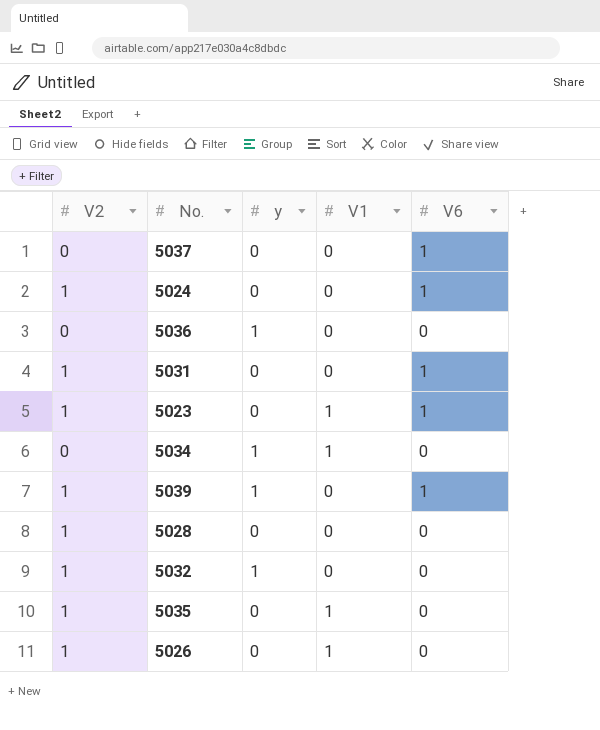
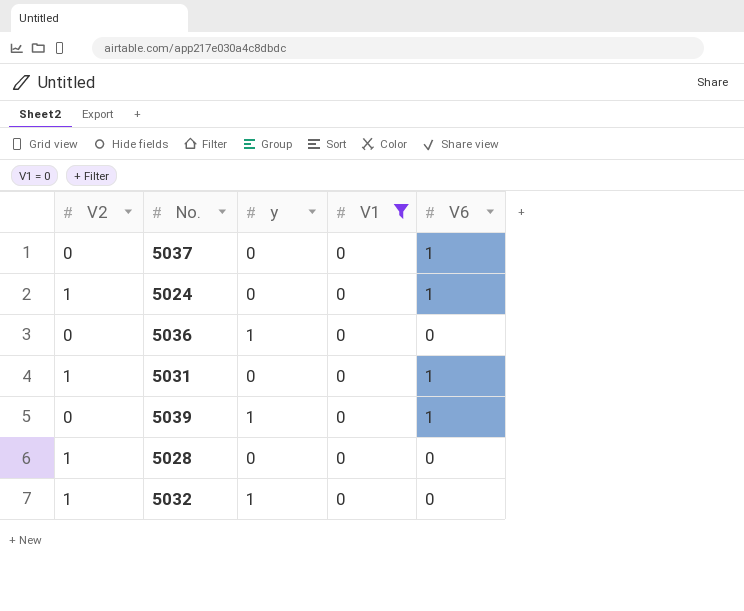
filter: none -> V1 = 0
5039 | V2: 1 -> 0

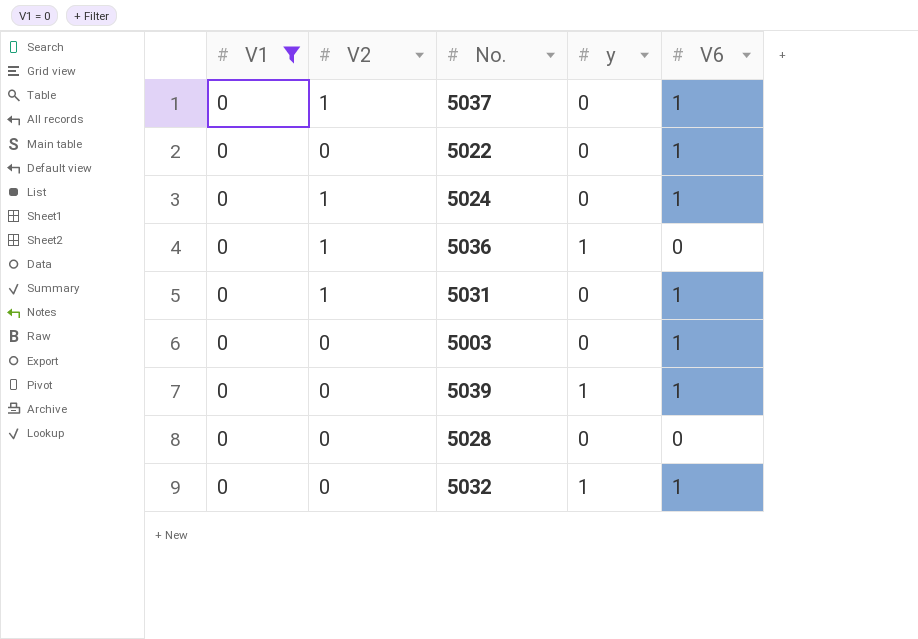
column V1 | position: 4 -> 1
5037 | V2: 0 -> 1
row 5022: none -> 0 | 0 | 0 | 1
5036 | V2: 0 -> 1
row 5003: none -> 0 | 0 | 0 | 1
5028 | V2: 1 -> 0
5032 | V2: 1 -> 0
5032 | V6: 0 -> 1

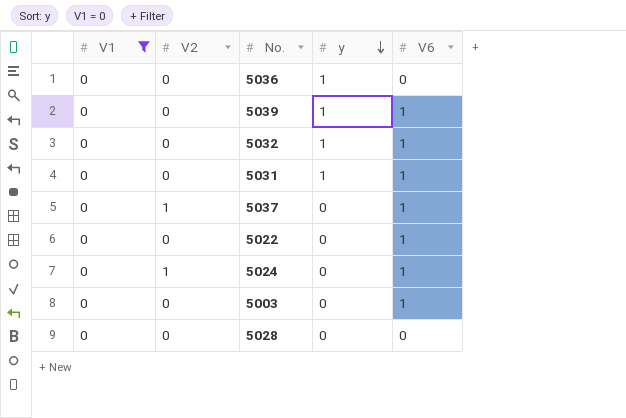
row order: none -> y descending
5036 | V2: 1 -> 0
5031 | V2: 1 -> 0
5031 | y: 0 -> 1

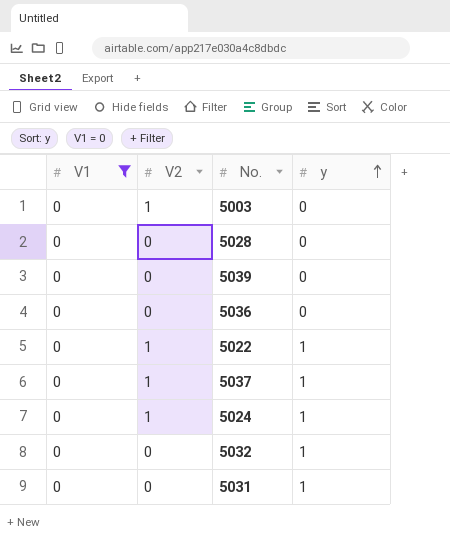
row order: y descending -> y ascending
column V6 | position: 5 -> none
5003 | V2: 0 -> 1
5039 | y: 1 -> 0
5036 | y: 1 -> 0
5022 | V2: 0 -> 1
5022 | y: 0 -> 1
5037 | y: 0 -> 1
5024 | y: 0 -> 1

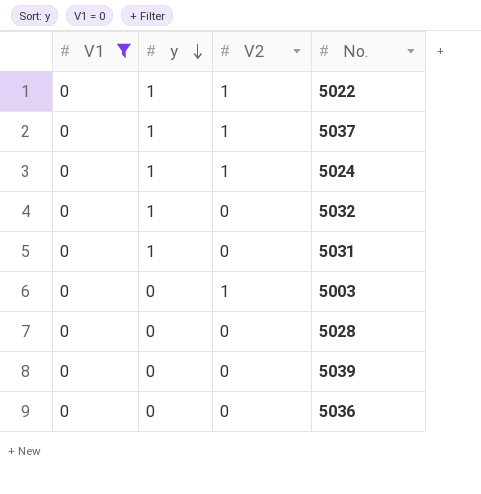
row order: y ascending -> y descending
column y | position: 4 -> 2

